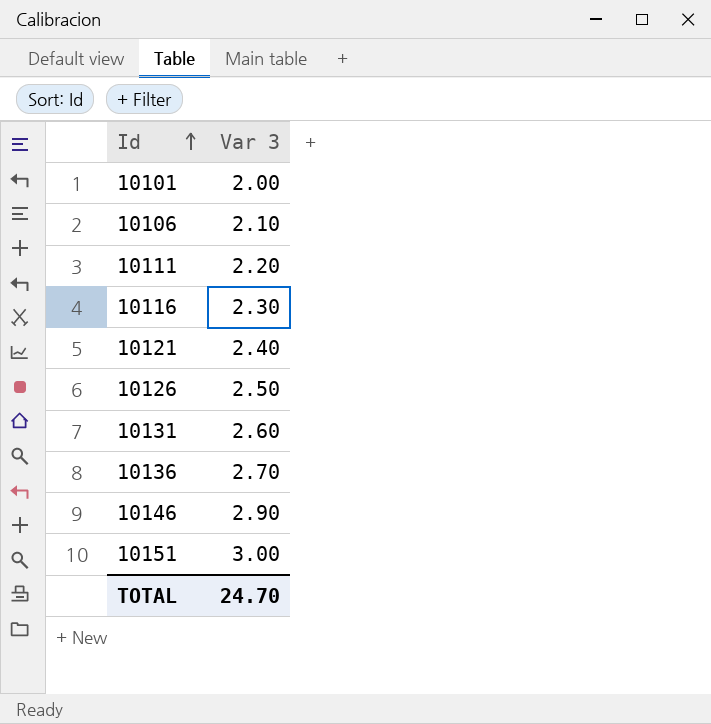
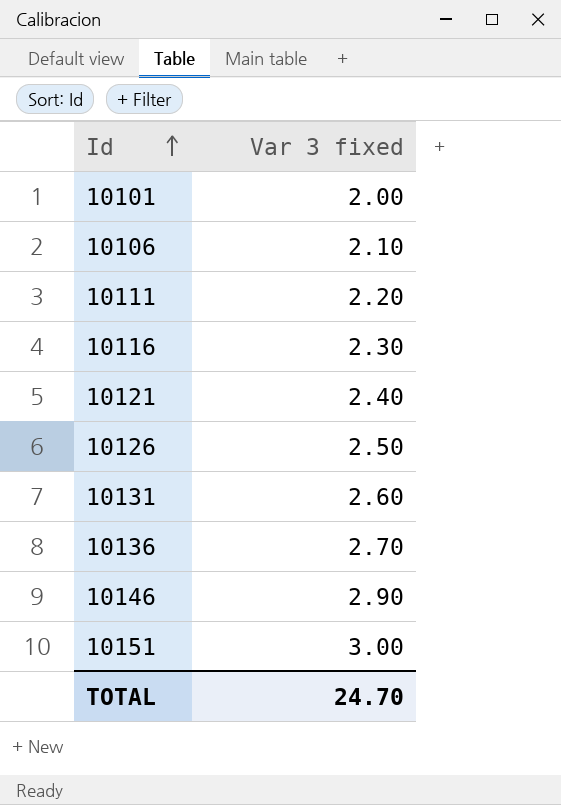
column name: Var 3 -> Var 3 fixed

